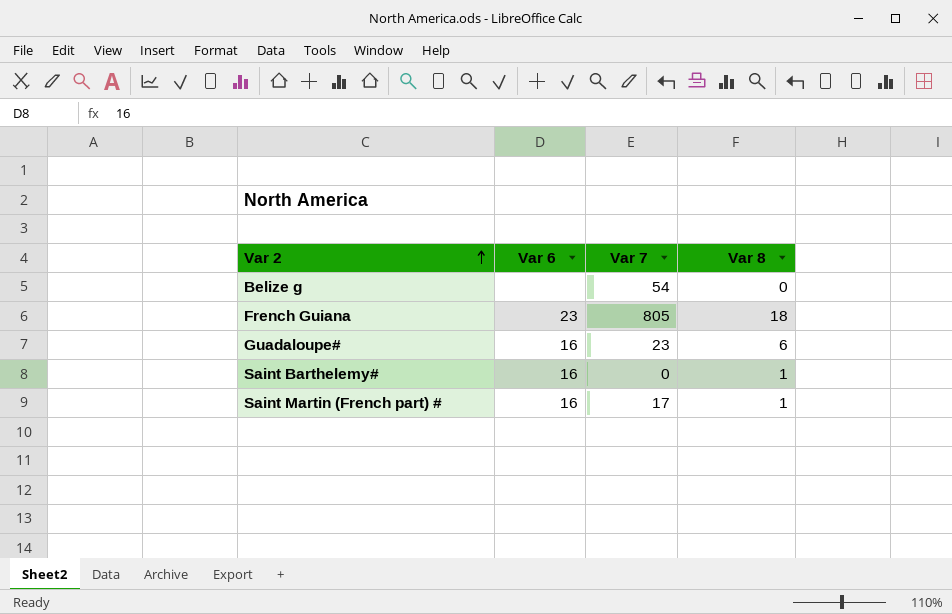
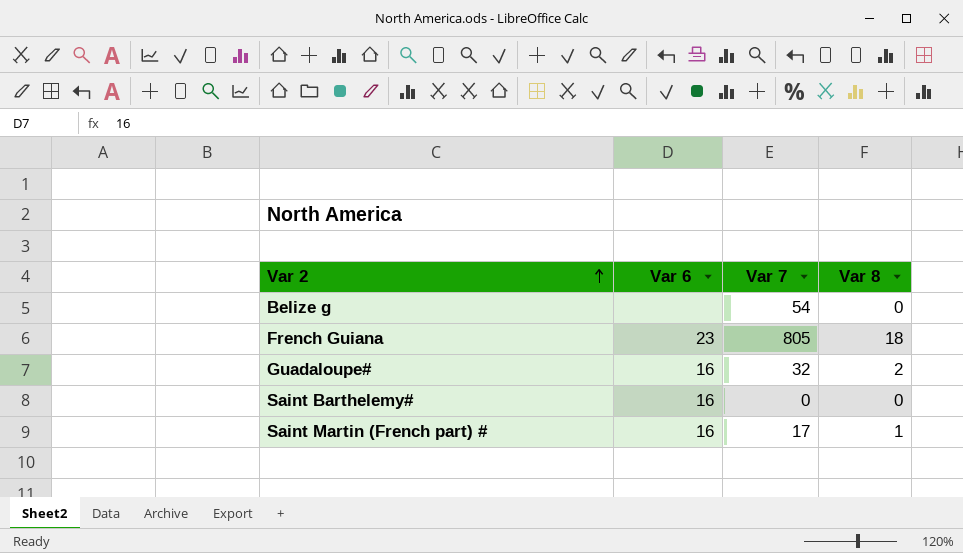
Guadaloupe# | Var 7: 23 -> 32
Guadaloupe# | Var 8: 6 -> 2
Saint Barthelemy# | Var 8: 1 -> 0

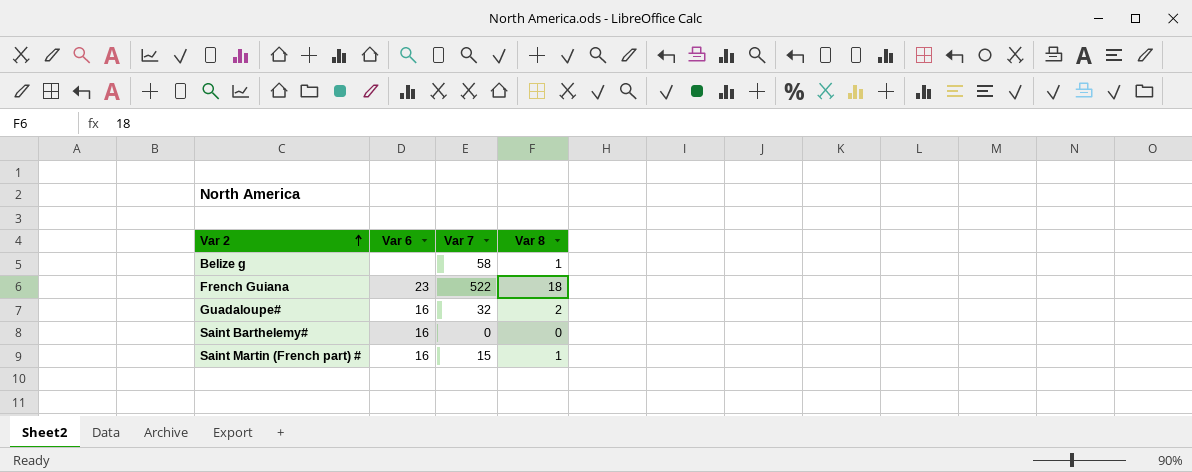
Belize g | Var 7: 54 -> 58
Belize g | Var 8: 0 -> 1
French Guiana | Var 7: 805 -> 522
Saint Martin (French part) # | Var 7: 17 -> 15

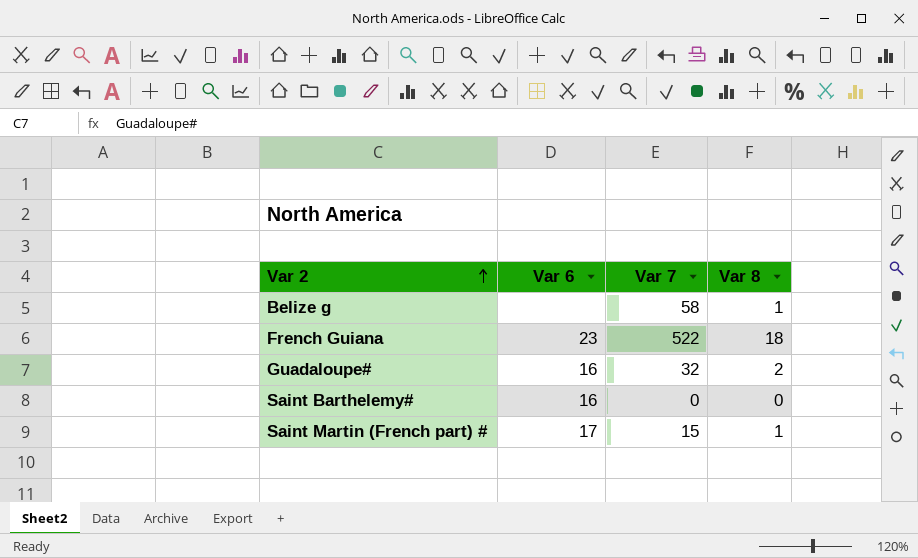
Saint Martin (French part) # | Var 6: 16 -> 17

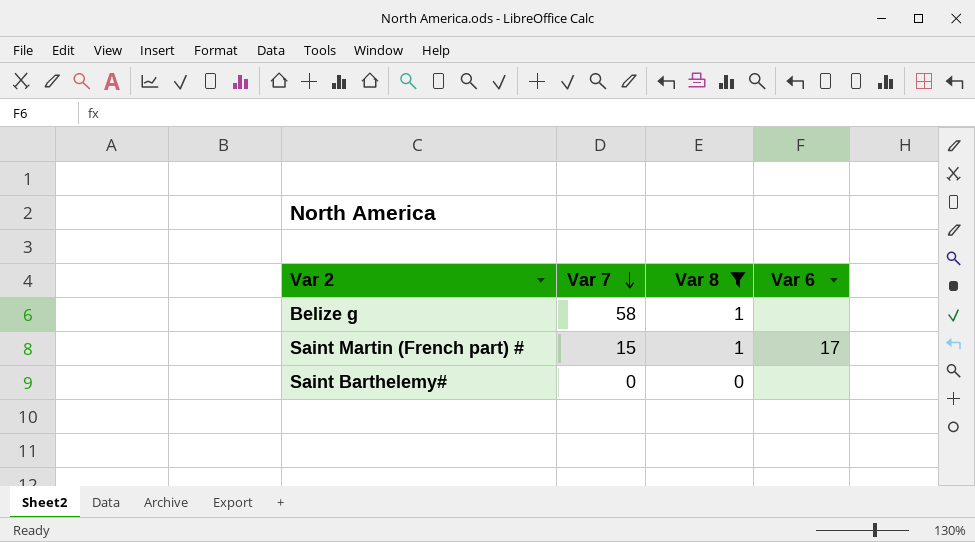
filter: none -> Var 8 <= 1
row order: Var 2 ascending -> Var 7 descending
column Var 6 | position: 2 -> 4
Saint Barthelemy# | Var 6: 16 -> none

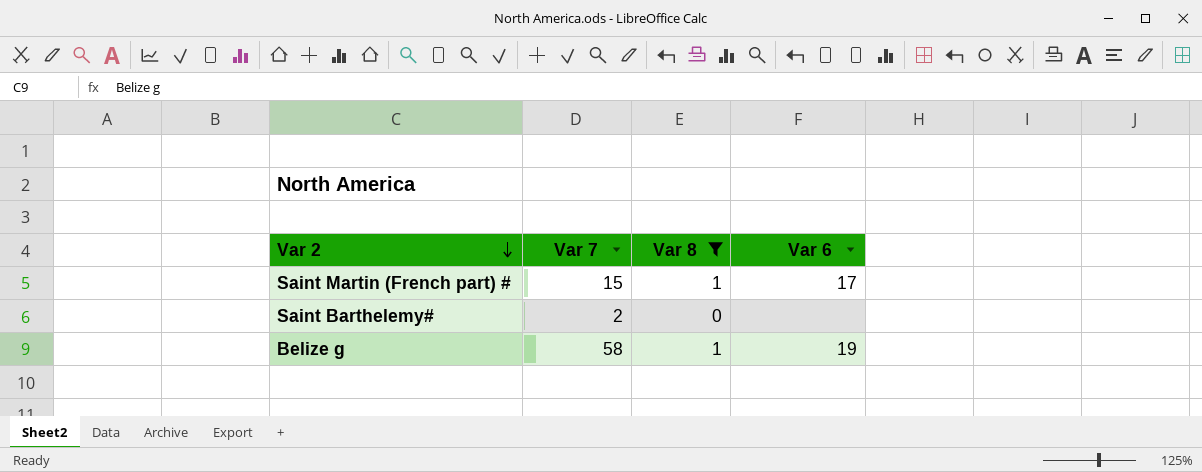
row order: Var 7 descending -> Var 2 descending
Saint Barthelemy# | Var 7: 0 -> 2
Belize g | Var 6: none -> 19

